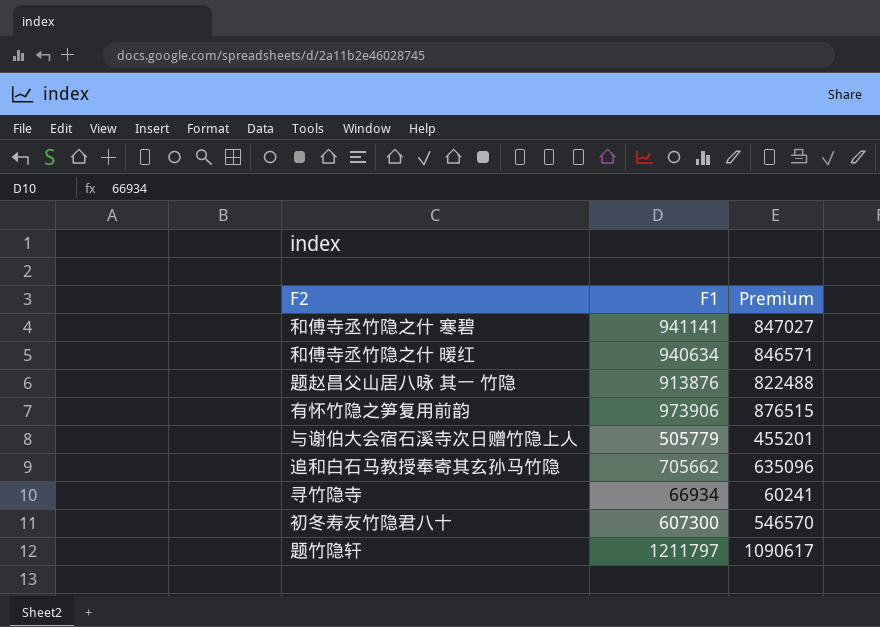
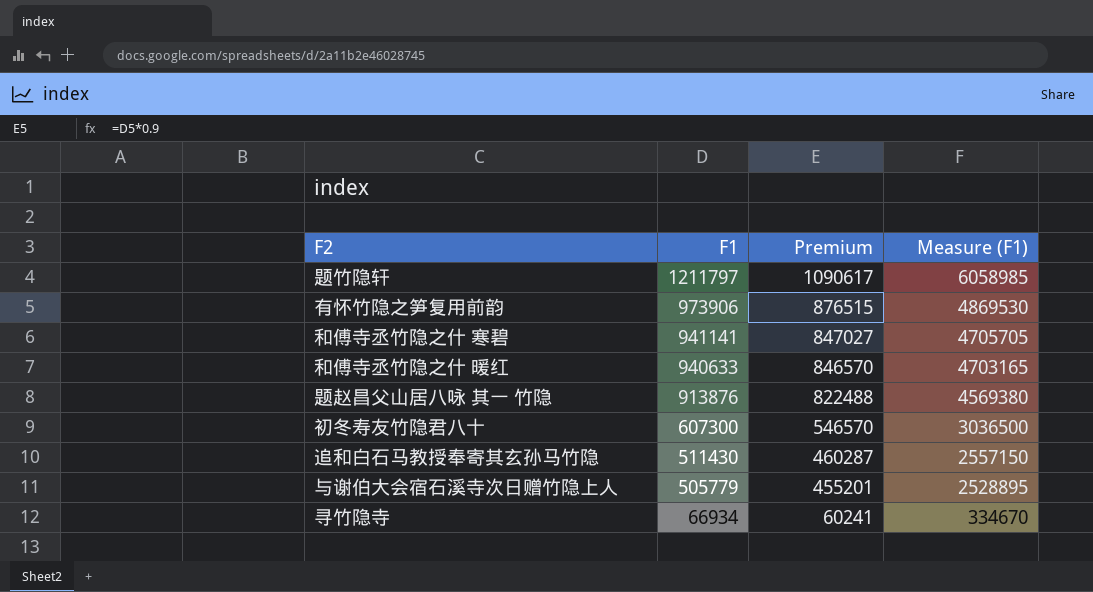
row order: none -> F1 descending
column Measure (F1) | formula: none -> [F1] * 5
和傅寺丞竹隐之什 暖红 | F1: 940634 -> 940633
和傅寺丞竹隐之什 暖红 | Premium: 846571 -> 846570
追和白石马教授奉寄其玄孙马竹隐 | F1: 705662 -> 511430
追和白石马教授奉寄其玄孙马竹隐 | Premium: 635096 -> 460287

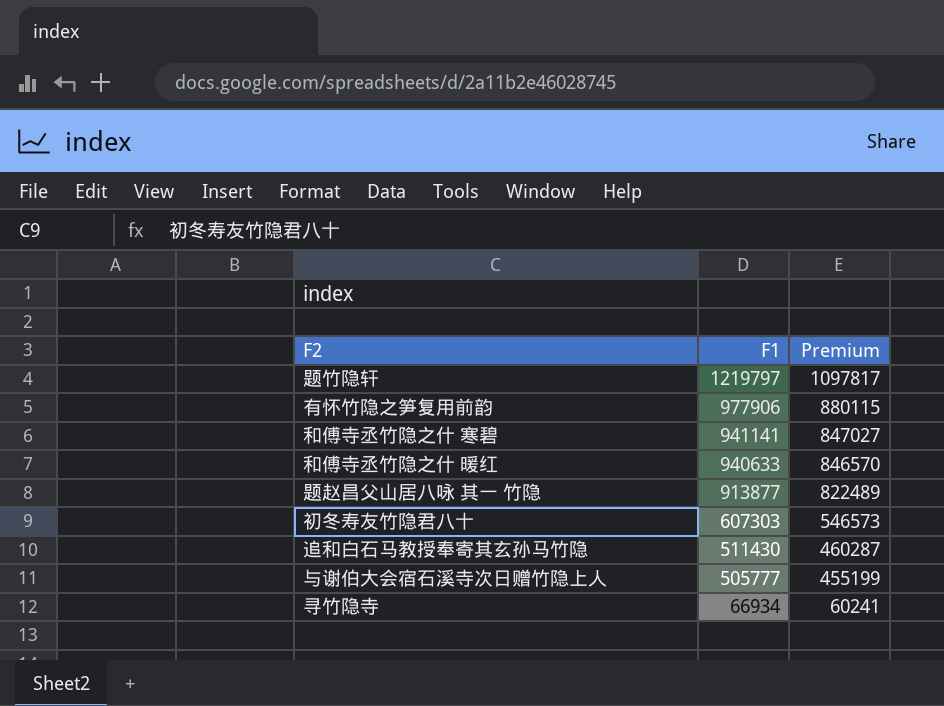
column Measure (F1) | formula: [F1] * 5 -> none
题竹隐轩 | F1: 1211797 -> 1219797
题竹隐轩 | Premium: 1090617 -> 1097817
有怀竹隐之笋复用前韵 | F1: 973906 -> 977906
有怀竹隐之笋复用前韵 | Premium: 876515 -> 880115
题赵昌父山居八咏 其一 竹隐 | F1: 913876 -> 913877
题赵昌父山居八咏 其一 竹隐 | Premium: 822488 -> 822489
初冬寿友竹隐君八十 | F1: 607300 -> 607303
初冬寿友竹隐君八十 | Premium: 546570 -> 546573
与谢伯大会宿石溪寺次日赠竹隐上人 | F1: 505779 -> 505777
与谢伯大会宿石溪寺次日赠竹隐上人 | Premium: 455201 -> 455199

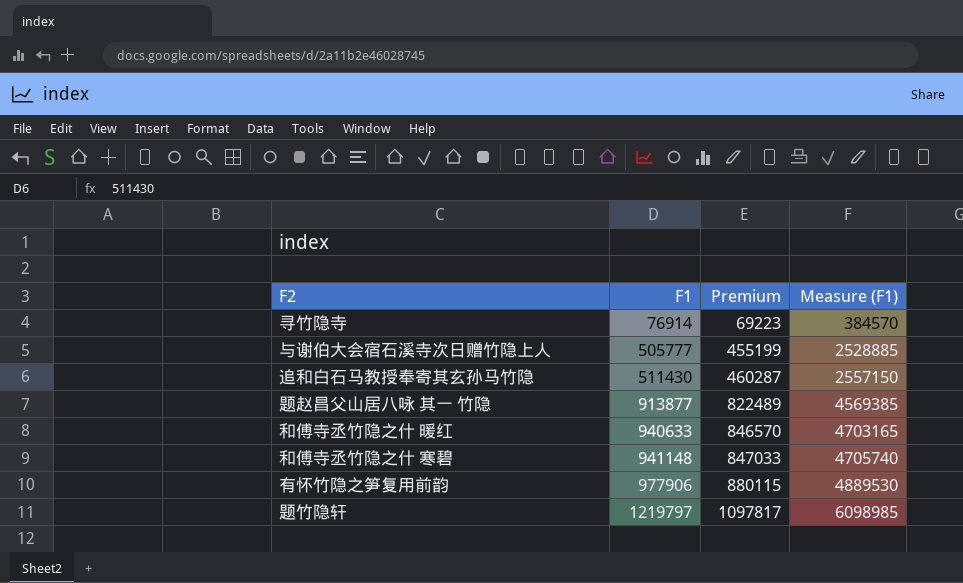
row order: F1 descending -> F1 ascending
column Measure (F1) | formula: none -> [F1] * 5
row 初冬寿友竹隐君八十: 607303 | 546573 -> none
寻竹隐寺 | F1: 66934 -> 76914
寻竹隐寺 | Premium: 60241 -> 69223
和傅寺丞竹隐之什 寒碧 | F1: 941141 -> 941148
和傅寺丞竹隐之什 寒碧 | Premium: 847027 -> 847033

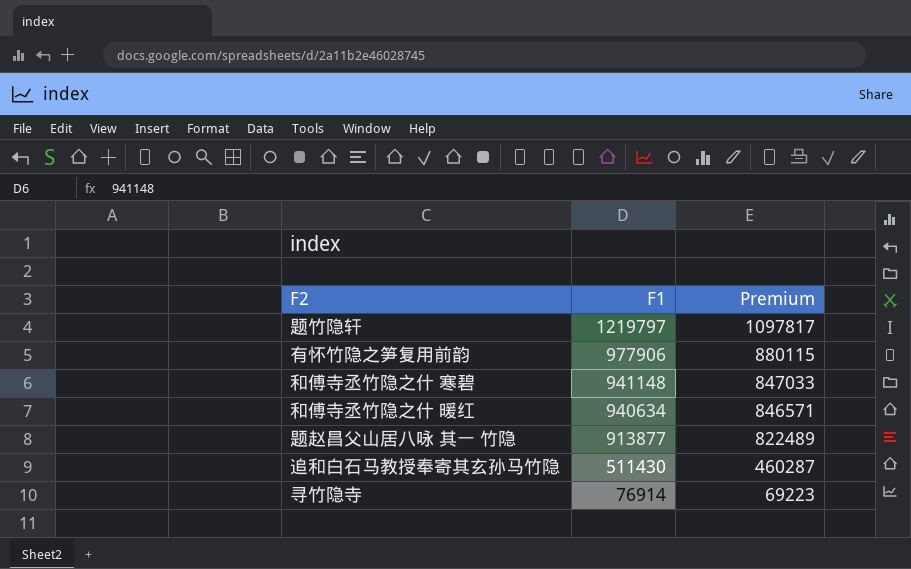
row order: F1 ascending -> F1 descending
column Measure (F1) | formula: [F1] * 5 -> none
row 与谢伯大会宿石溪寺次日赠竹隐上人: 505777 | 455199 | 2528885 -> none
和傅寺丞竹隐之什 暖红 | F1: 940633 -> 940634
和傅寺丞竹隐之什 暖红 | Premium: 846570 -> 846571

